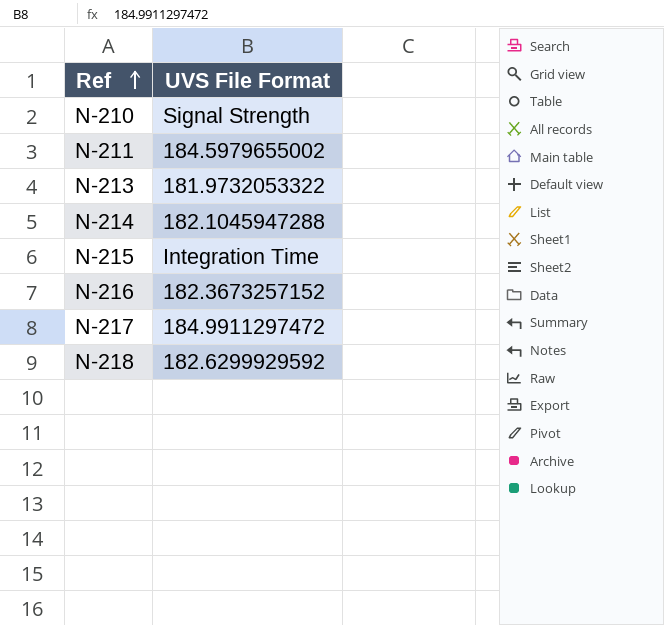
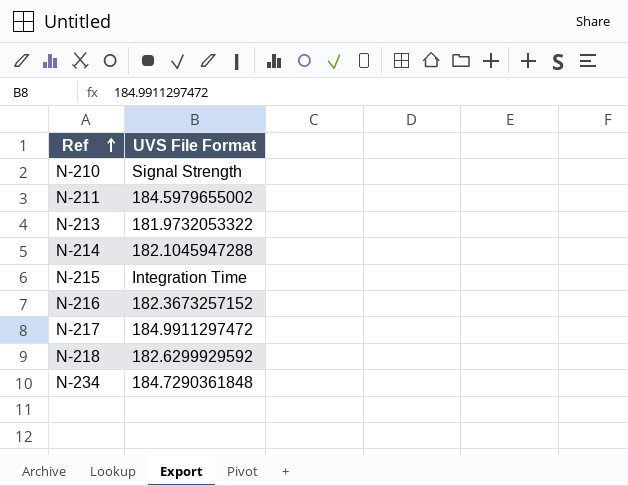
row N-234: none -> 184.7290361848

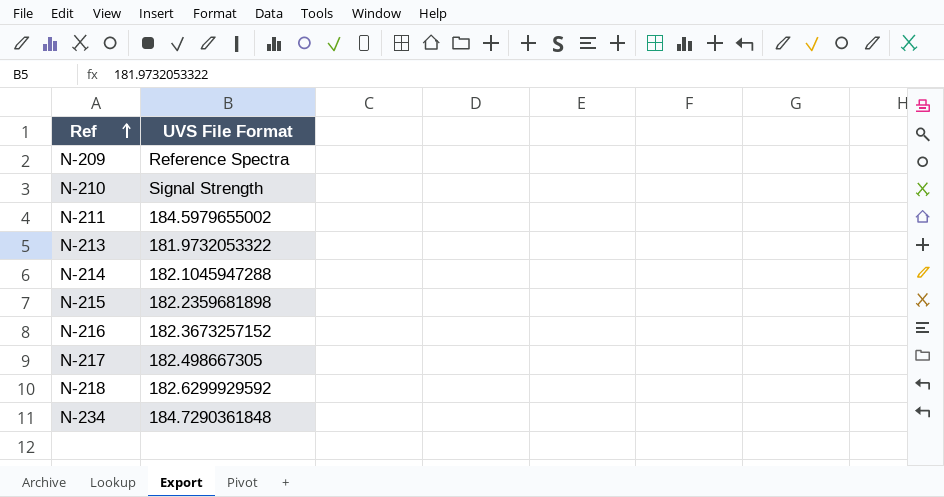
row N-209: none -> Reference Spectra
N-215 | UVS File Format: Integration Time -> 182.2359681898
N-217 | UVS File Format: 184.9911297472 -> 182.498667305

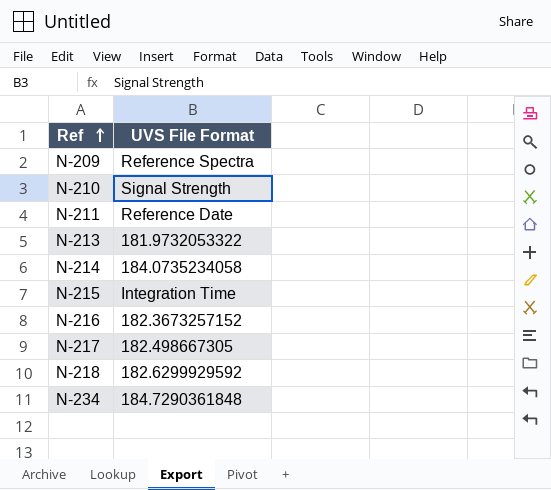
N-211 | UVS File Format: 184.5979655002 -> Reference Date
N-214 | UVS File Format: 182.1045947288 -> 184.0735234058
N-215 | UVS File Format: 182.2359681898 -> Integration Time

